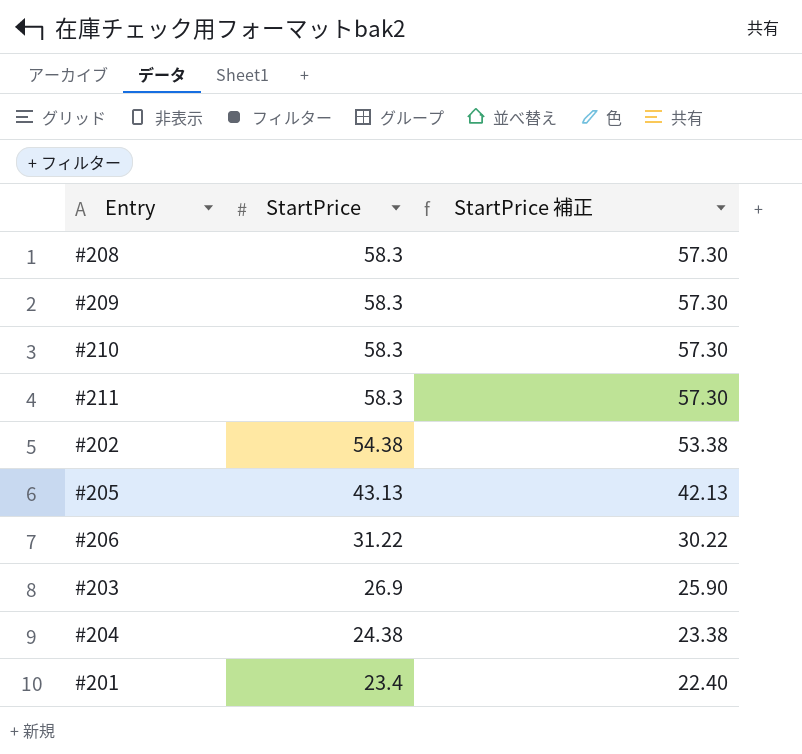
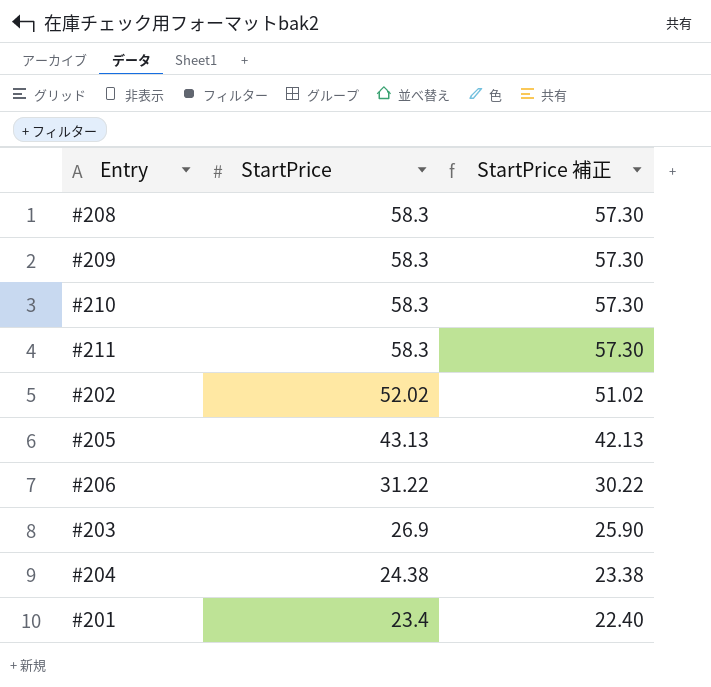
#202 | StartPrice: 54.38 -> 52.02
#202 | StartPrice 補正: 53.38 -> 51.02

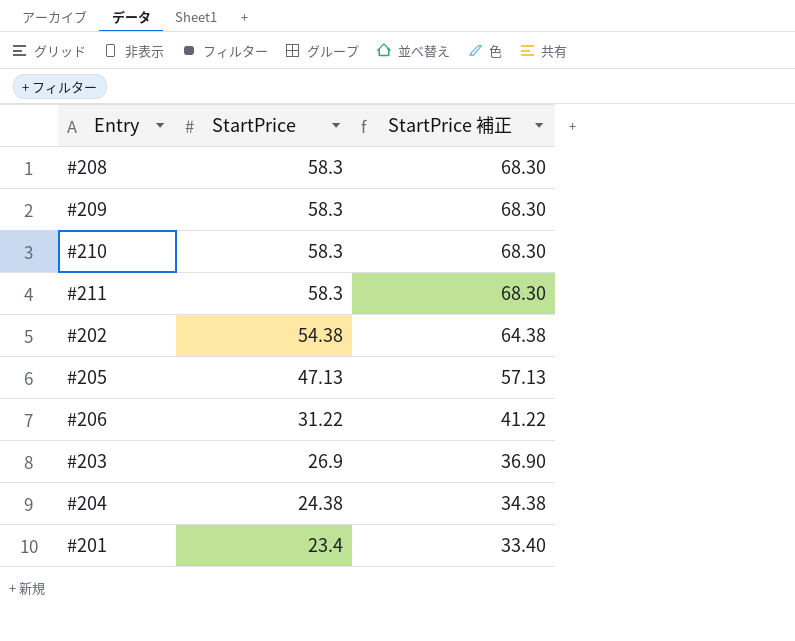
column StartPrice 補正 | formula: [StartPrice] - 1 -> [StartPrice] + 10
#202 | StartPrice: 52.02 -> 54.38
#205 | StartPrice: 43.13 -> 47.13

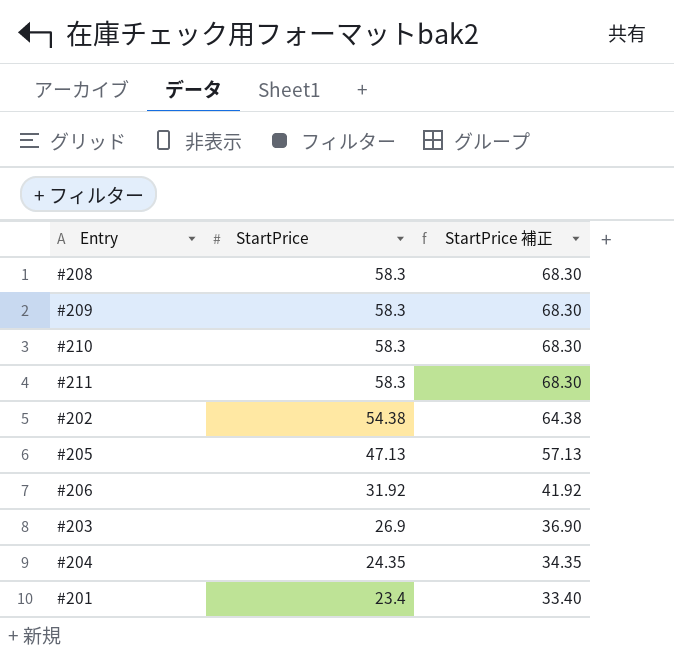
#206 | StartPrice: 31.22 -> 31.92
#206 | StartPrice 補正: 41.22 -> 41.92
#204 | StartPrice: 24.38 -> 24.35
#204 | StartPrice 補正: 34.38 -> 34.35

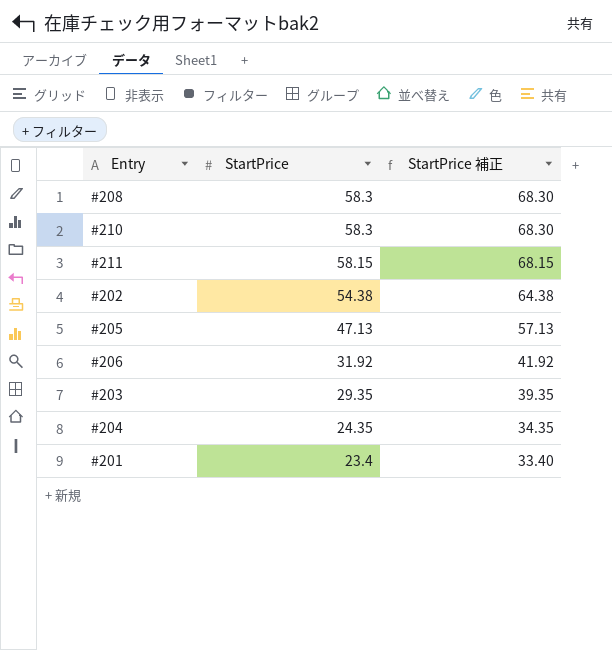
row #209: 58.3 | 68.30 -> none
#211 | StartPrice: 58.3 -> 58.15
#211 | StartPrice 補正: 68.30 -> 68.15
#203 | StartPrice: 26.9 -> 29.35
#203 | StartPrice 補正: 36.90 -> 39.35

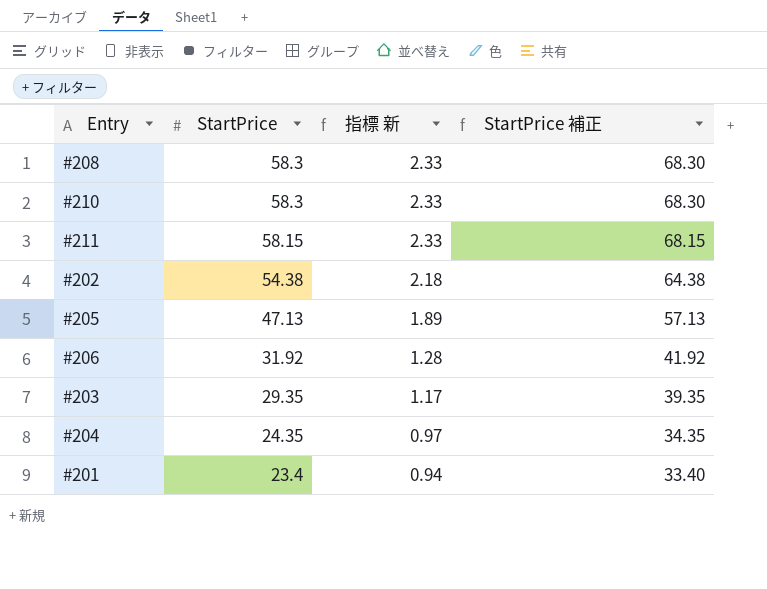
column 指標 新 | formula: none -> [StartPrice] * 0.04

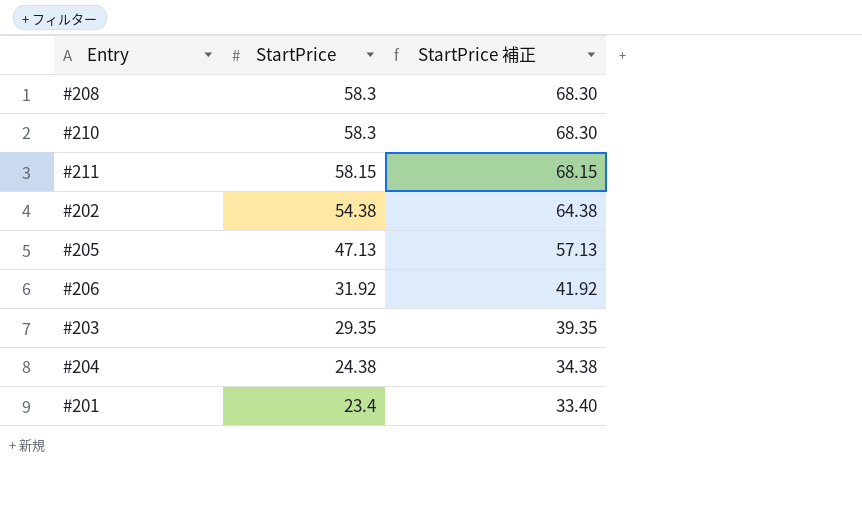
column 指標 新 | formula: [StartPrice] * 0.04 -> none
#204 | StartPrice: 24.35 -> 24.38
#204 | StartPrice 補正: 34.35 -> 34.38

